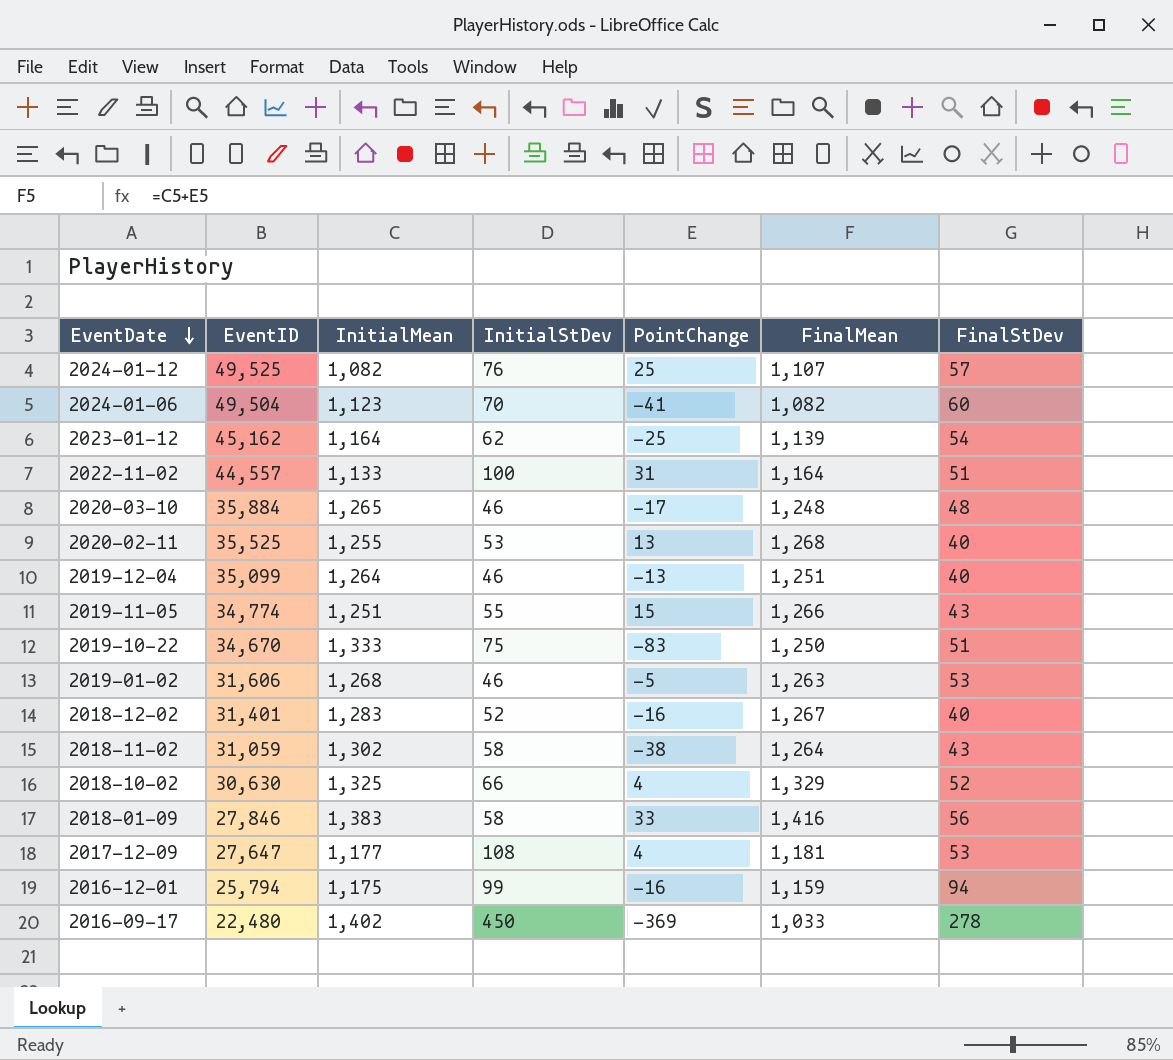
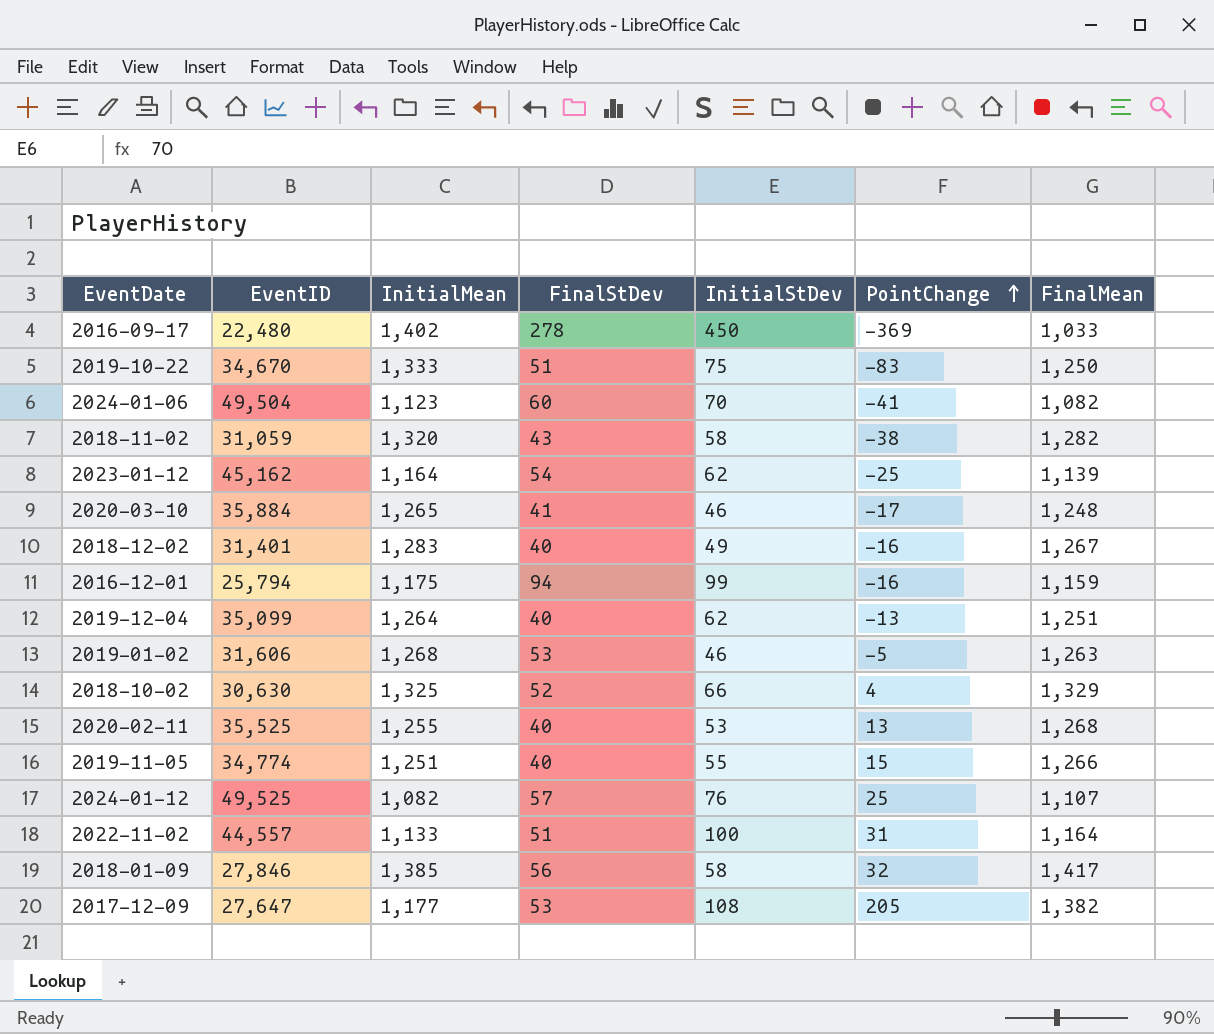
row order: EventDate descending -> PointChange ascending
column FinalStDev | position: 7 -> 4
2018-11-02 | InitialMean: 1,302 -> 1,320
2018-11-02 | FinalMean: 1,264 -> 1,282
2020-03-10 | FinalStDev: 48 -> 41
2018-12-02 | InitialStDev: 52 -> 49
2019-12-04 | InitialStDev: 46 -> 62
2019-11-05 | FinalStDev: 43 -> 40
2018-01-09 | InitialMean: 1,383 -> 1,385
2018-01-09 | PointChange: 33 -> 32
2018-01-09 | FinalMean: 1,416 -> 1,417
2017-12-09 | PointChange: 4 -> 205
2017-12-09 | FinalMean: 1,181 -> 1,382

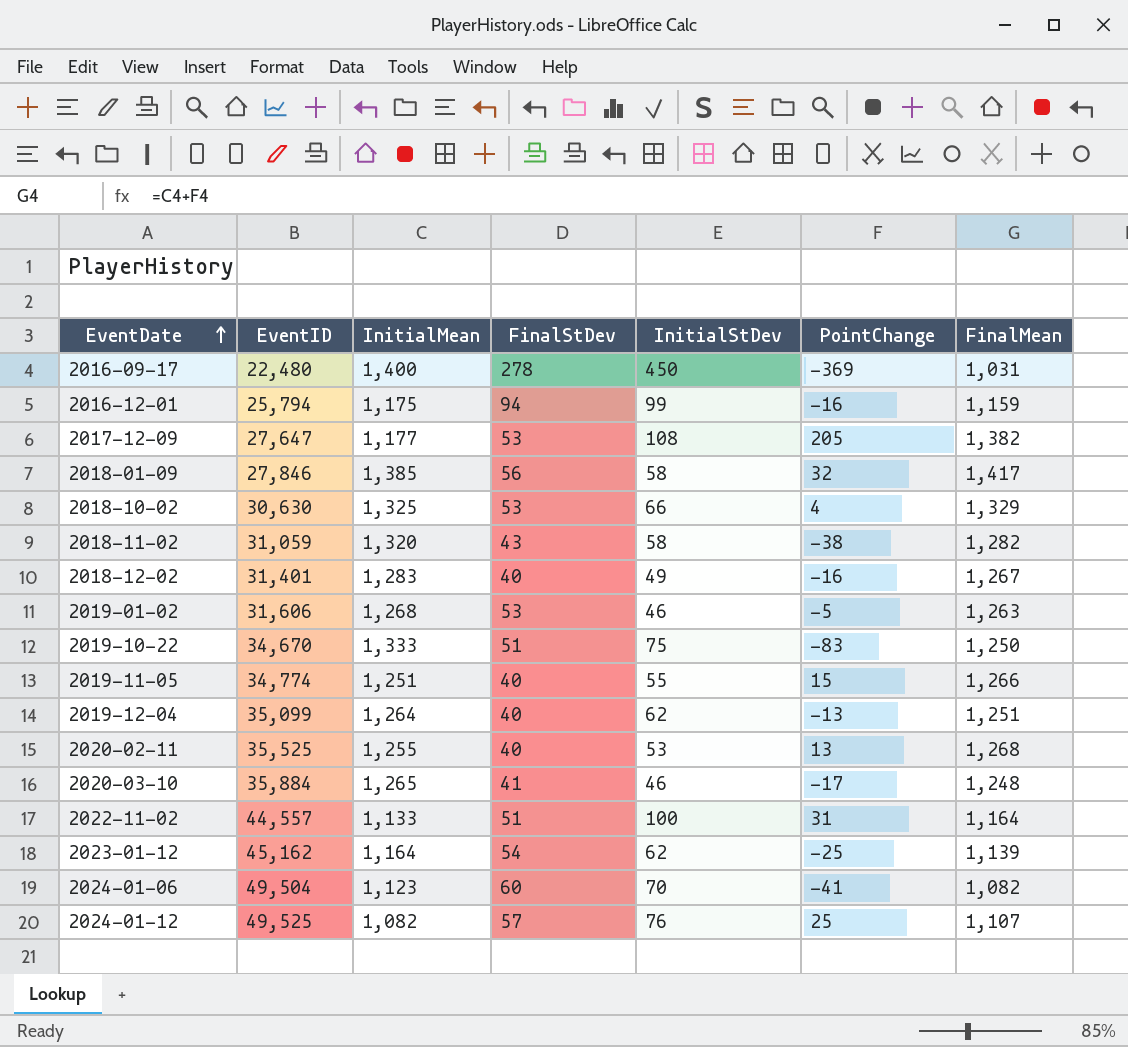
row order: PointChange ascending -> EventDate ascending
2016-09-17 | InitialMean: 1,402 -> 1,400
2016-09-17 | FinalMean: 1,033 -> 1,031
2018-10-02 | FinalStDev: 52 -> 53

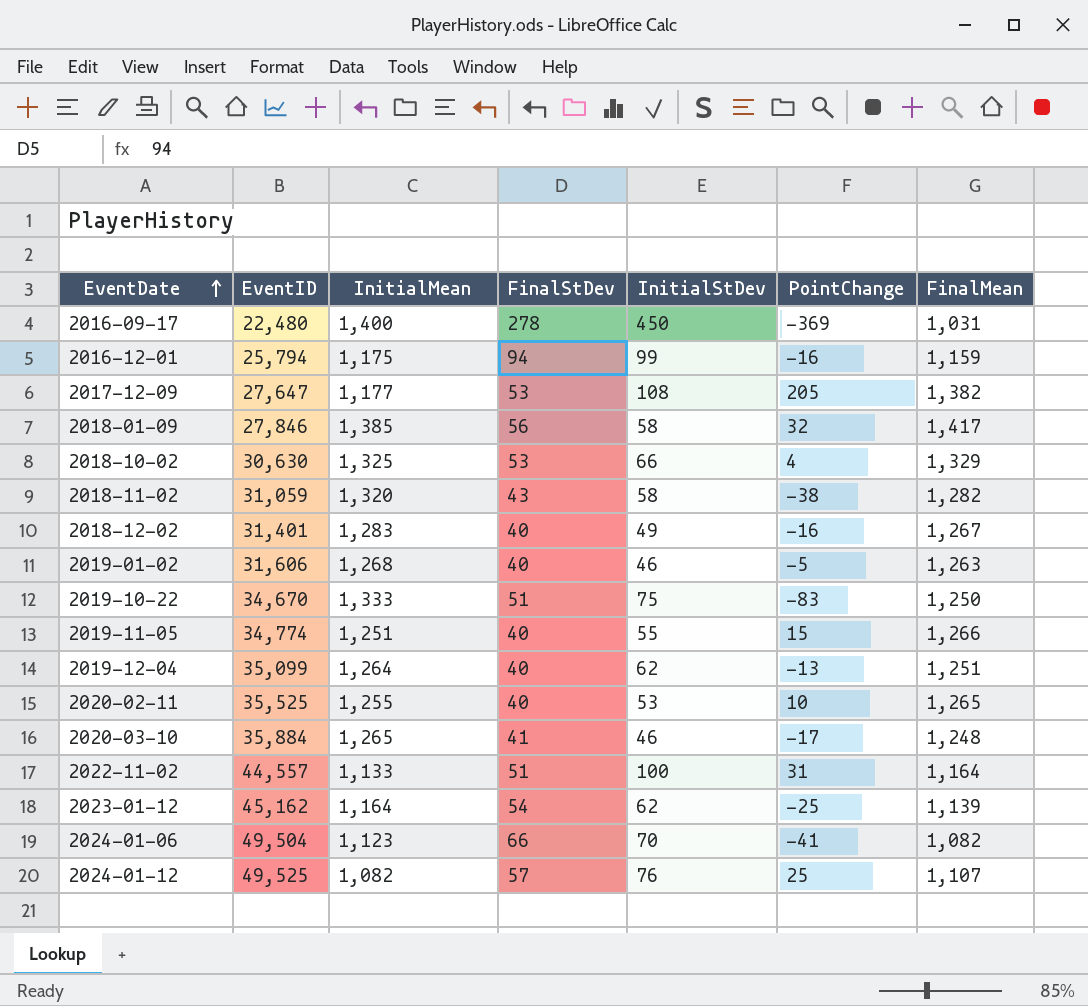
2019-01-02 | FinalStDev: 53 -> 40
2020-02-11 | PointChange: 13 -> 10
2020-02-11 | FinalMean: 1,268 -> 1,265
2024-01-06 | FinalStDev: 60 -> 66

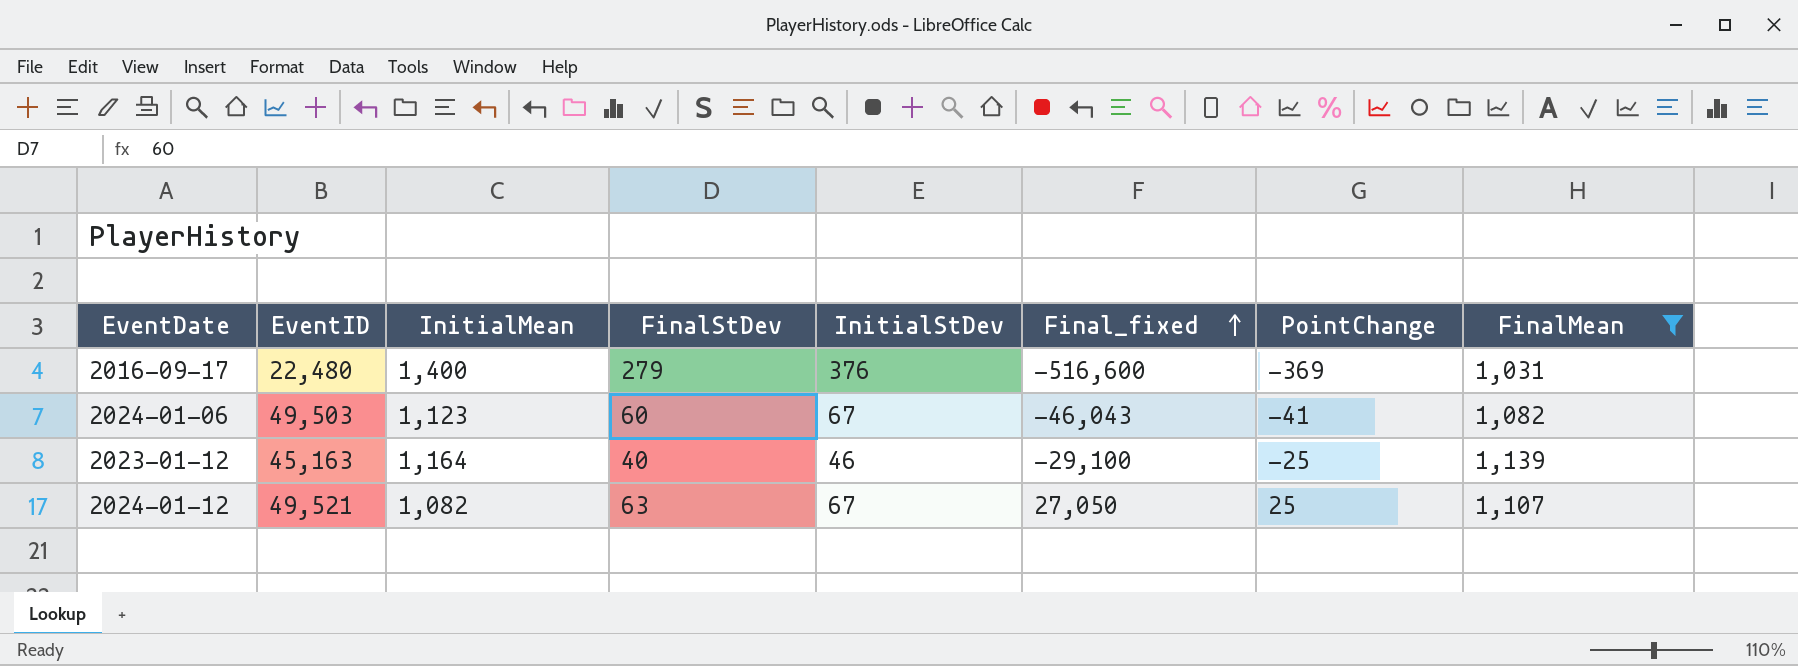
filter: none -> FinalMean <= 1,139
row order: EventDate ascending -> Final_fixed ascending
column Final_fixed | formula: none -> [InitialMean] * [PointChange]
2016-09-17 | FinalStDev: 278 -> 279
2016-09-17 | InitialStDev: 450 -> 376
2024-01-06 | EventID: 49,504 -> 49,503
2024-01-06 | FinalStDev: 66 -> 60
2024-01-06 | InitialStDev: 70 -> 67
2023-01-12 | EventID: 45,162 -> 45,163
2023-01-12 | FinalStDev: 54 -> 40
2023-01-12 | InitialStDev: 62 -> 46
2024-01-12 | EventID: 49,525 -> 49,521
2024-01-12 | FinalStDev: 57 -> 63
2024-01-12 | InitialStDev: 76 -> 67

